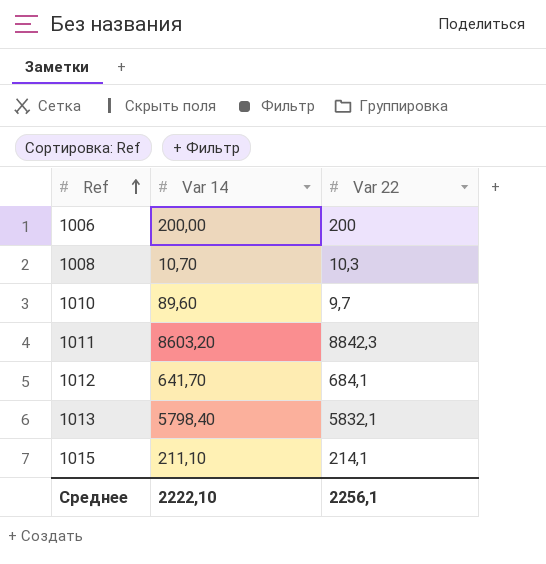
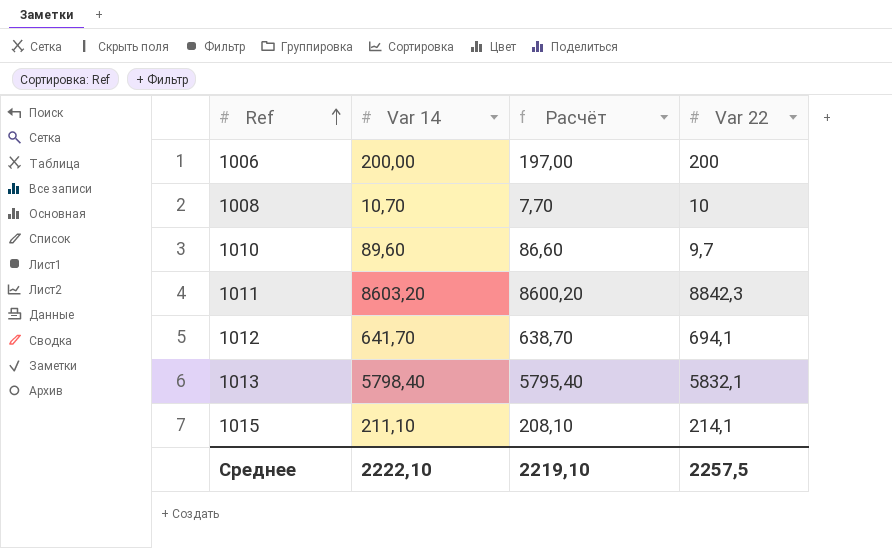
column Расчёт | formula: none -> [Var 14] - 3
1008 | Var 22: 10,3 -> 10
1012 | Var 22: 684,1 -> 694,1
Среднее | Var 22: 2256,1 -> 2257,5

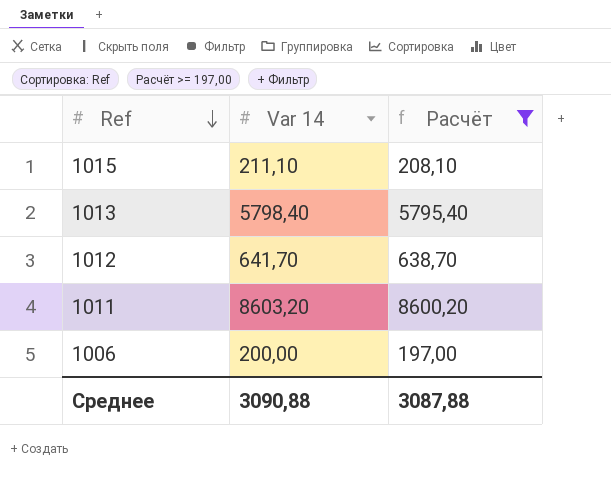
filter: none -> Расчёт >= 197,00
row order: Ref ascending -> Ref descending
column Var 22 | position: 4 -> none
Среднее | Var 14: 2222,10 -> 3090,88
Среднее | Расчёт: 2219,10 -> 3087,88

